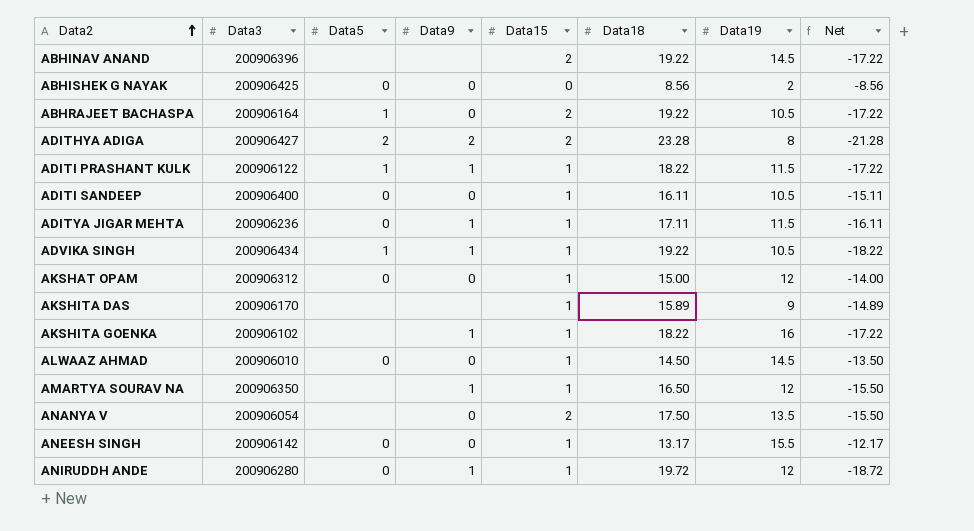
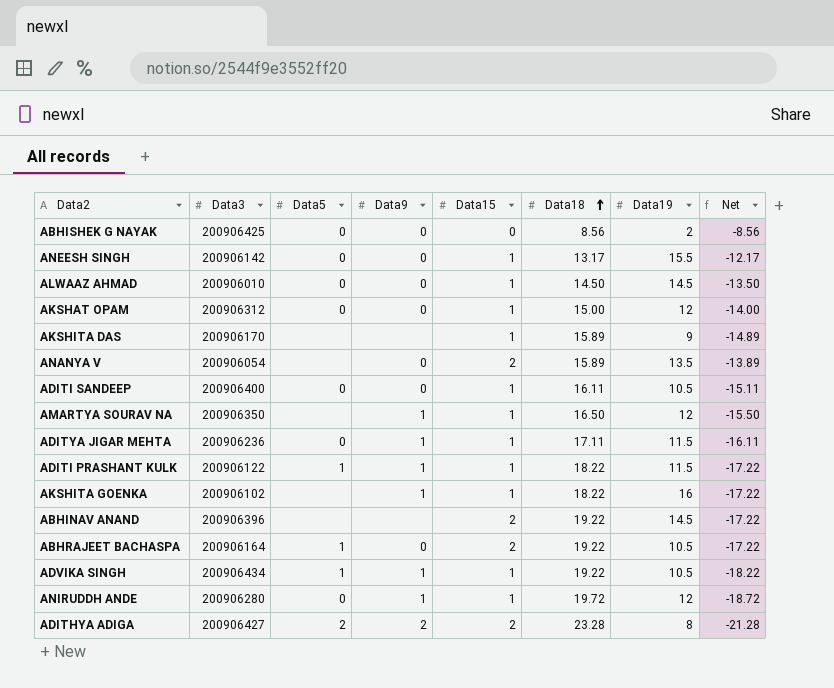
row order: Data2 ascending -> Data18 ascending
ANANYA V | Data18: 17.50 -> 15.89
ANANYA V | Net: -15.50 -> -13.89

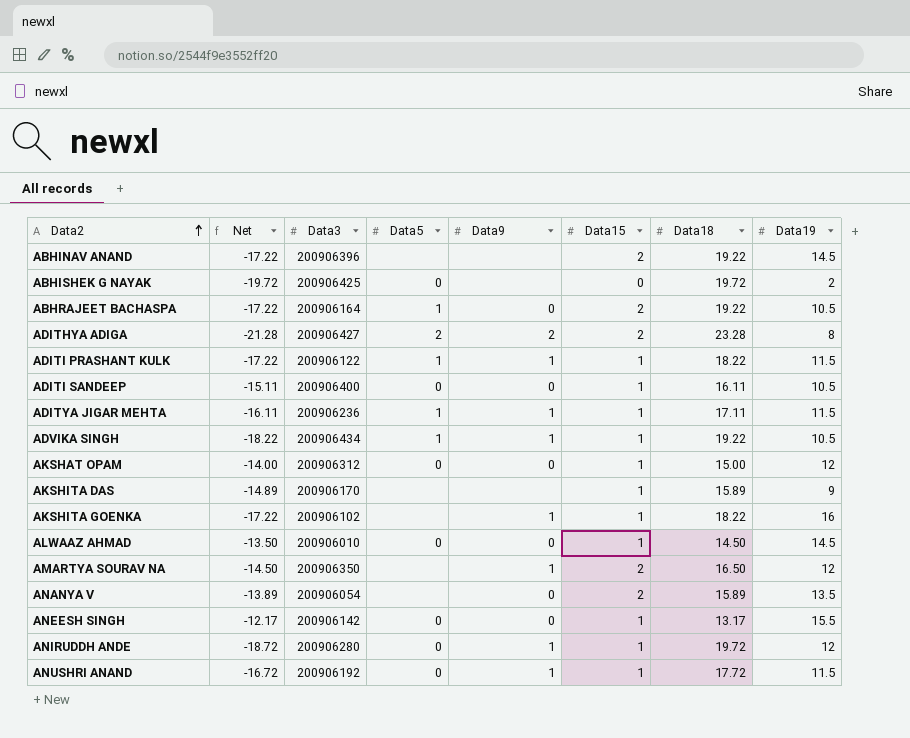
row order: Data18 ascending -> Data2 ascending
column Net | position: 8 -> 2
ABHISHEK G NAYAK | Net: -8.56 -> -19.72
ABHISHEK G NAYAK | Data9: 0 -> none
ABHISHEK G NAYAK | Data18: 8.56 -> 19.72
ADITYA JIGAR MEHTA | Data5: 0 -> 1
AMARTYA SOURAV NA | Net: -15.50 -> -14.50
AMARTYA SOURAV NA | Data15: 1 -> 2
row ANUSHRI ANAND: none -> -16.72 | 200906192 | 0 | 1 | 1 | 17.72 | 11.5

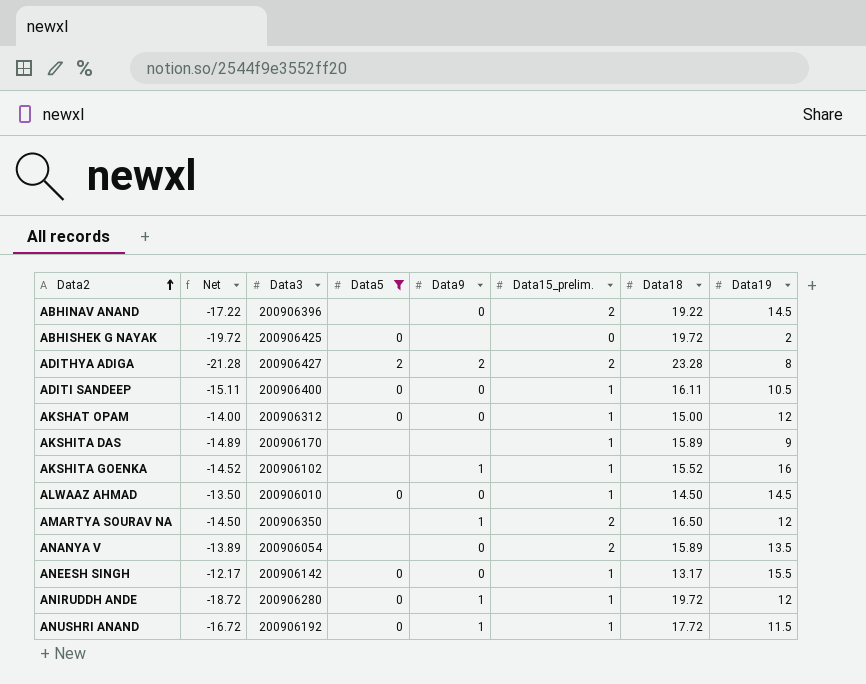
filter: none -> Data5 != 1
column name: Data15 -> Data15_prelim.
ABHINAV ANAND | Data9: none -> 0
AKSHITA GOENKA | Net: -17.22 -> -14.52
AKSHITA GOENKA | Data18: 18.22 -> 15.52

